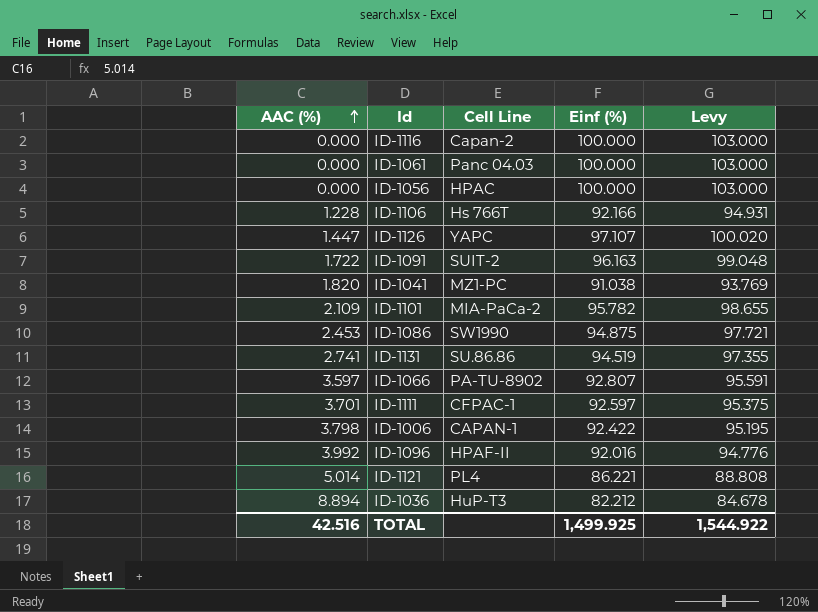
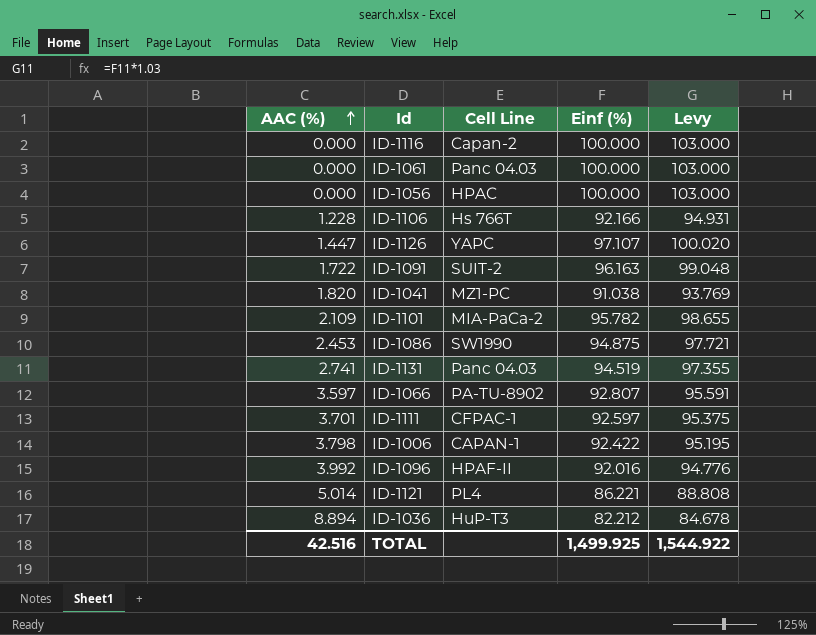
ID-1131 | Cell Line: SU.86.86 -> Panc 04.03

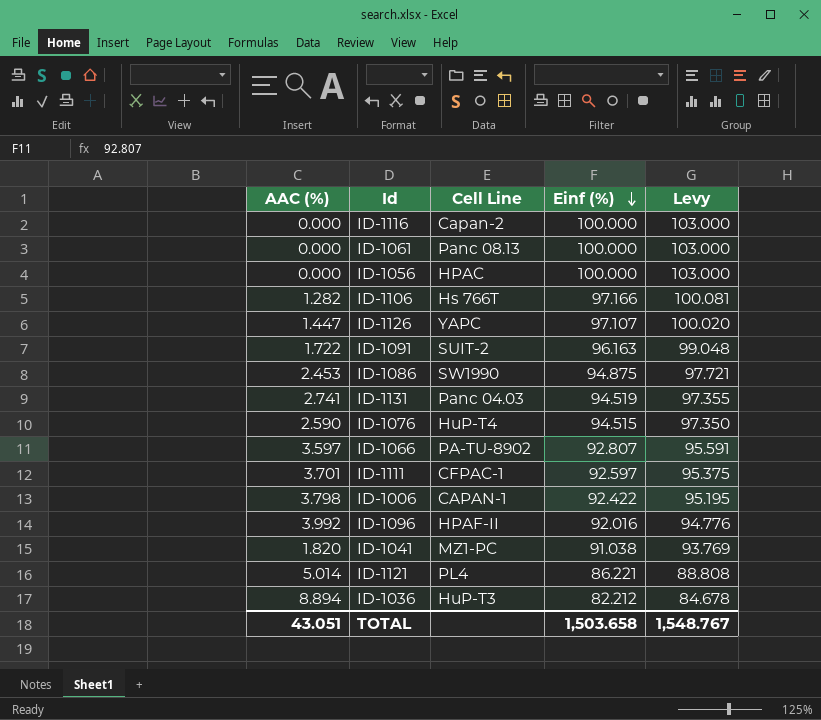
row order: AAC (%) ascending -> Einf (%) descending
row ID-1101: 2.109 | MIA-PaCa-2 | 95.782 | 98.655 -> none
ID-1061 | Cell Line: Panc 04.03 -> Panc 08.13
ID-1106 | AAC (%): 1.228 -> 1.282
ID-1106 | Einf (%): 92.166 -> 97.166
ID-1106 | Levy: 94.931 -> 100.081
row ID-1076: none -> 2.590 | HuP-T4 | 94.515 | 97.350
TOTAL | AAC (%): 42.516 -> 43.051
TOTAL | Einf (%): 1,499.925 -> 1,503.658
TOTAL | Levy: 1,544.922 -> 1,548.767

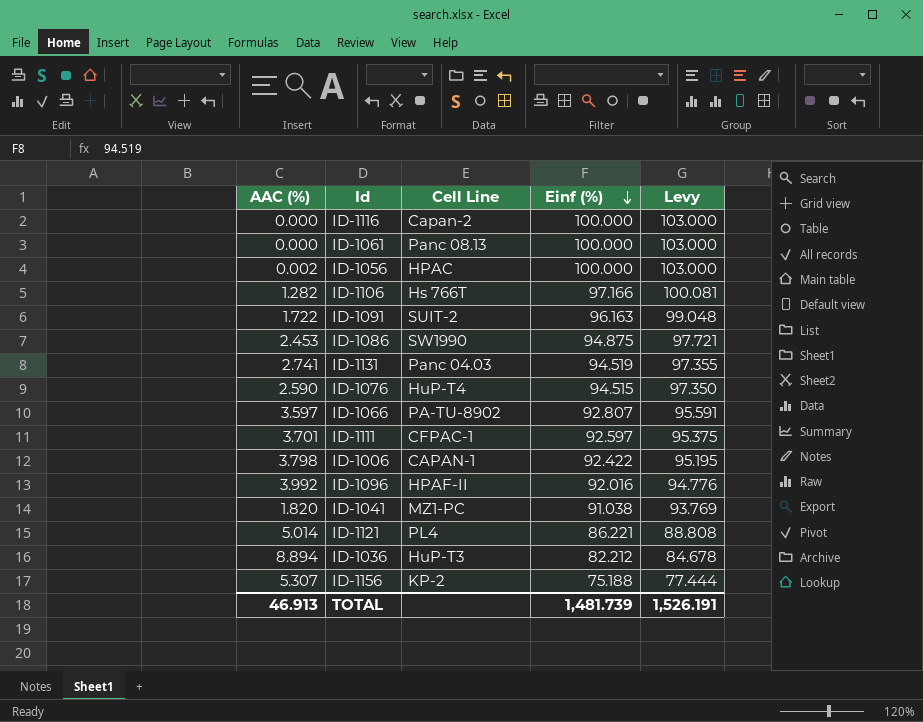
row ID-1126: 1.447 | YAPC | 97.107 | 100.020 -> none
ID-1056 | AAC (%): 0.000 -> 0.002
row ID-1156: none -> 5.307 | KP-2 | 75.188 | 77.444
TOTAL | AAC (%): 43.051 -> 46.913
TOTAL | Einf (%): 1,503.658 -> 1,481.739
TOTAL | Levy: 1,548.767 -> 1,526.191

